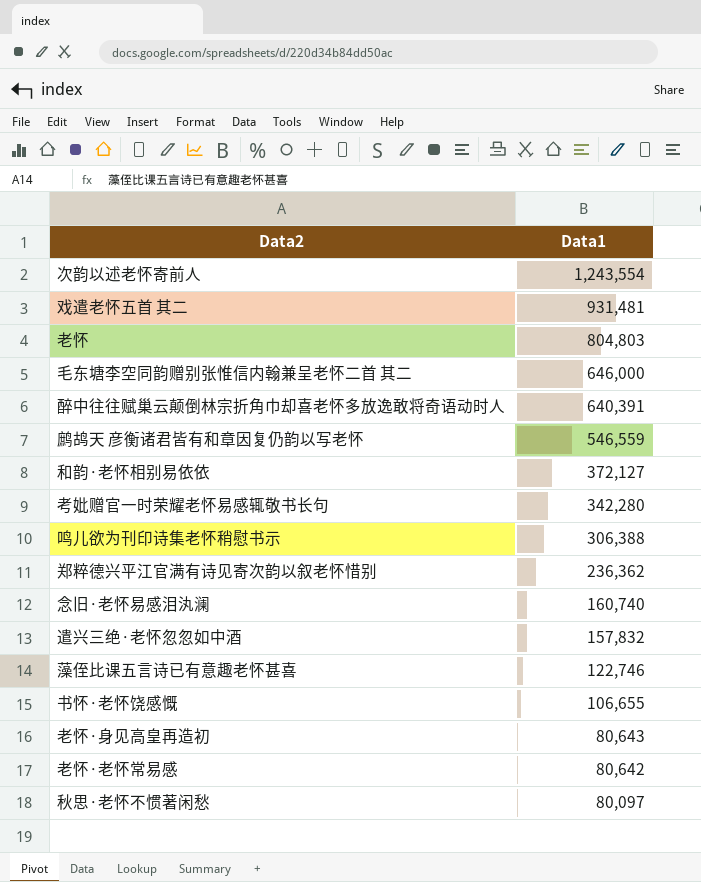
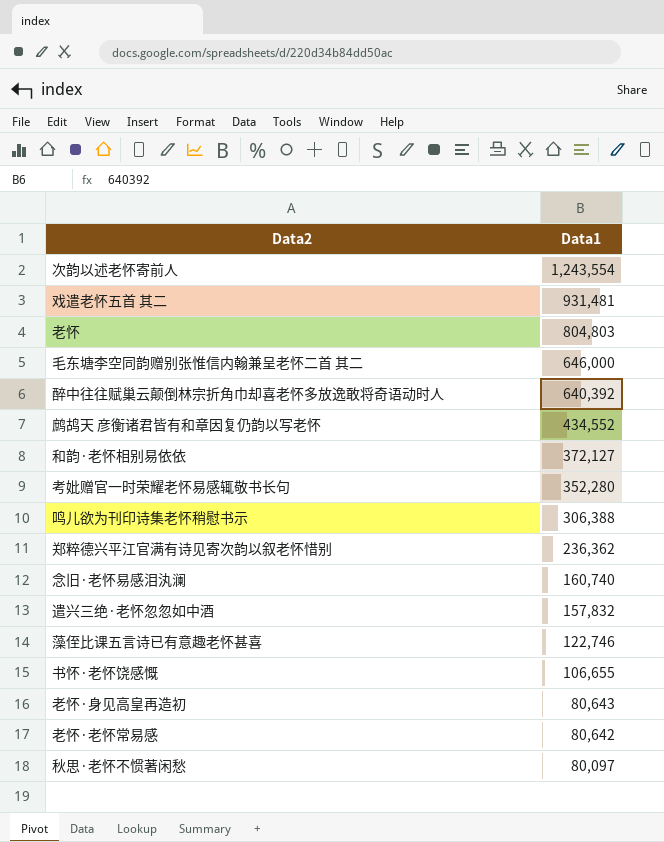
醉中往往赋巢云颠倒林宗折角巾却喜老怀多放逸敢将奇语动时人 | Data1: 640,391 -> 640,392
鹧鸪天 彦衡诸君皆有和章因复仍韵以写老怀 | Data1: 546,559 -> 434,552
考妣赠官一时荣耀老怀易感辄敬书长句 | Data1: 342,280 -> 352,280

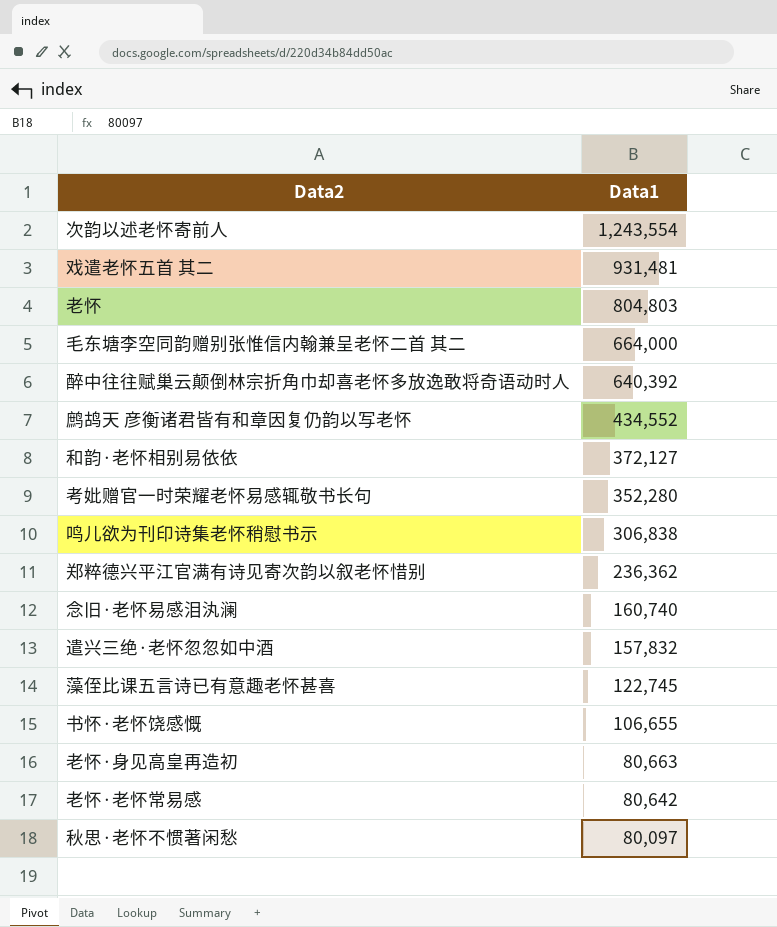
毛东塘李空同韵赠别张惟信内翰兼呈老怀二首 其二 | Data1: 646,000 -> 664,000
鸣儿欲为刊印诗集老怀稍慰书示 | Data1: 306,388 -> 306,838
藻侄比课五言诗已有意趣老怀甚喜 | Data1: 122,746 -> 122,745
老怀·身见高皇再造初 | Data1: 80,643 -> 80,663

